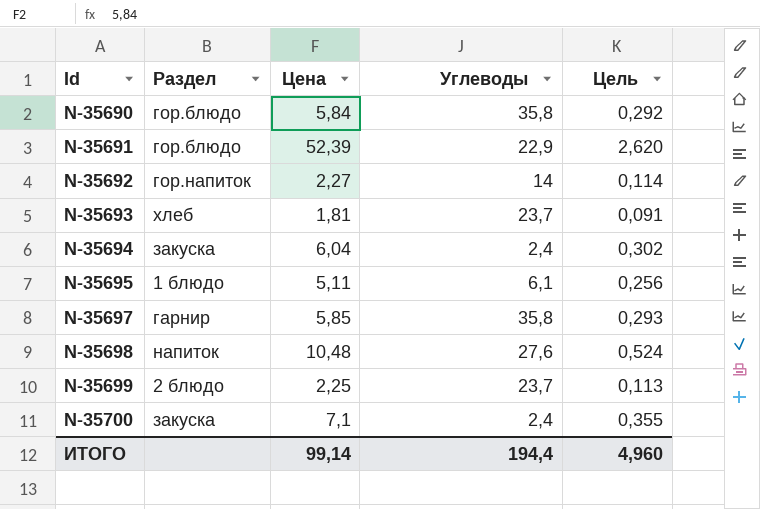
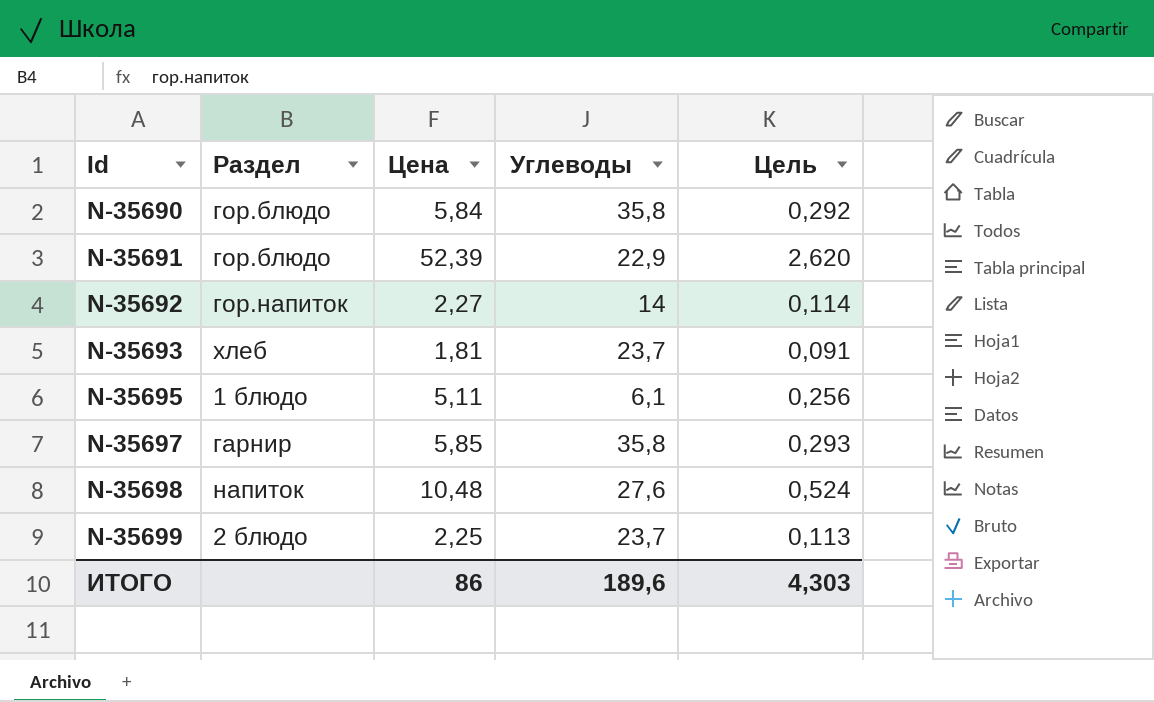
row N-35694: закуска | 6,04 | 2,4 | 0,302 -> none
row N-35700: закуска | 7,1 | 2,4 | 0,355 -> none
ИТОГО | Цена: 99,14 -> 86
ИТОГО | Углеводы: 194,4 -> 189,6
ИТОГО | Цель: 4,960 -> 4,303

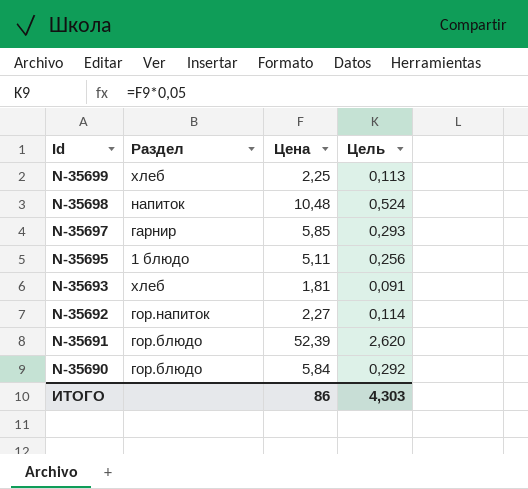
row order: Id ascending -> Id descending
column Углеводы | position: 4 -> none
N-35699 | Раздел: 2 блюдо -> хлеб

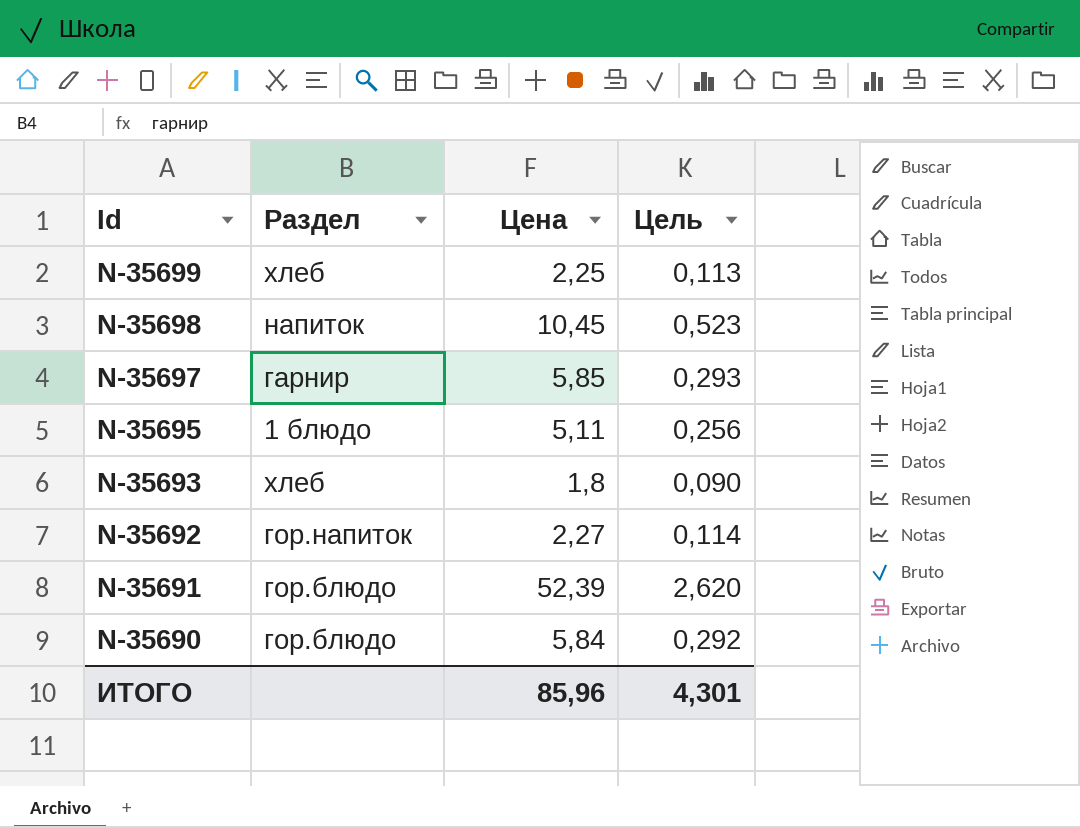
N-35698 | Цена: 10,48 -> 10,45
N-35698 | Цель: 0,524 -> 0,523
N-35693 | Цена: 1,81 -> 1,8
N-35693 | Цель: 0,091 -> 0,090
ИТОГО | Цена: 86 -> 85,96
ИТОГО | Цель: 4,303 -> 4,301

